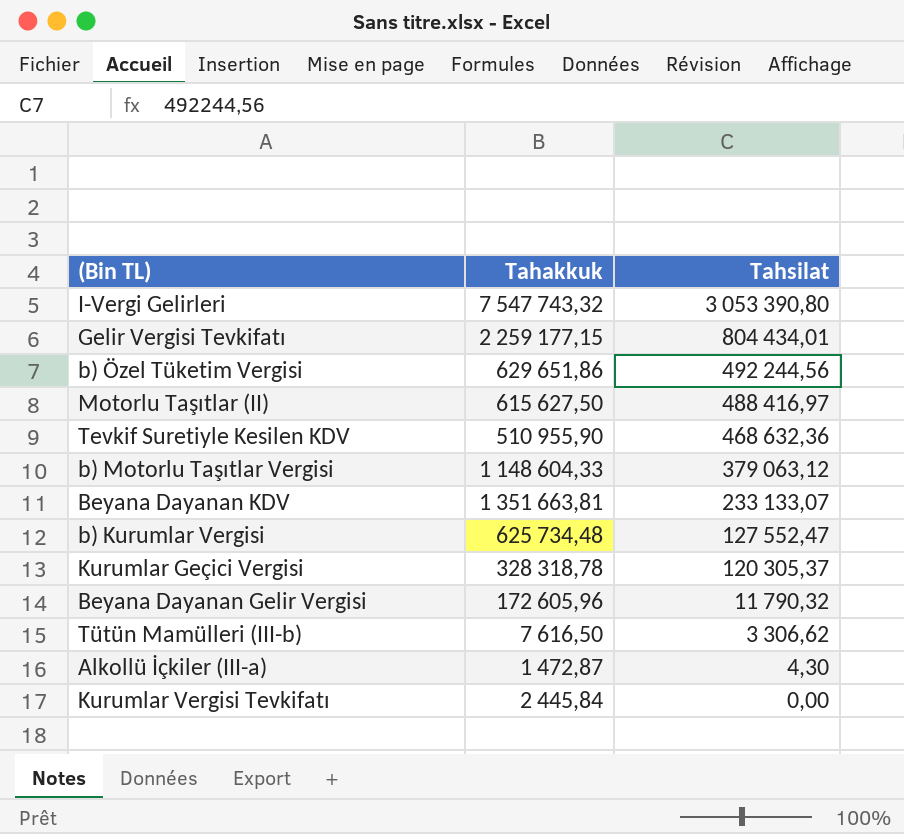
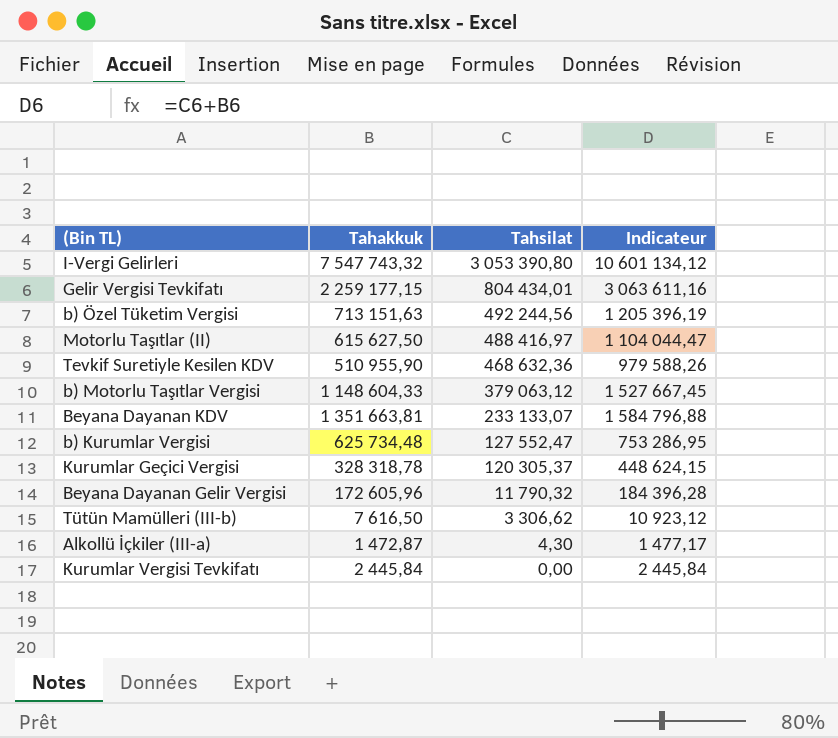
column Indicateur | formula: none -> [Tahakkuk] + [Tahsilat]
b) Özel Tüketim Vergisi | Tahakkuk: 629 651,86 -> 713 151,63

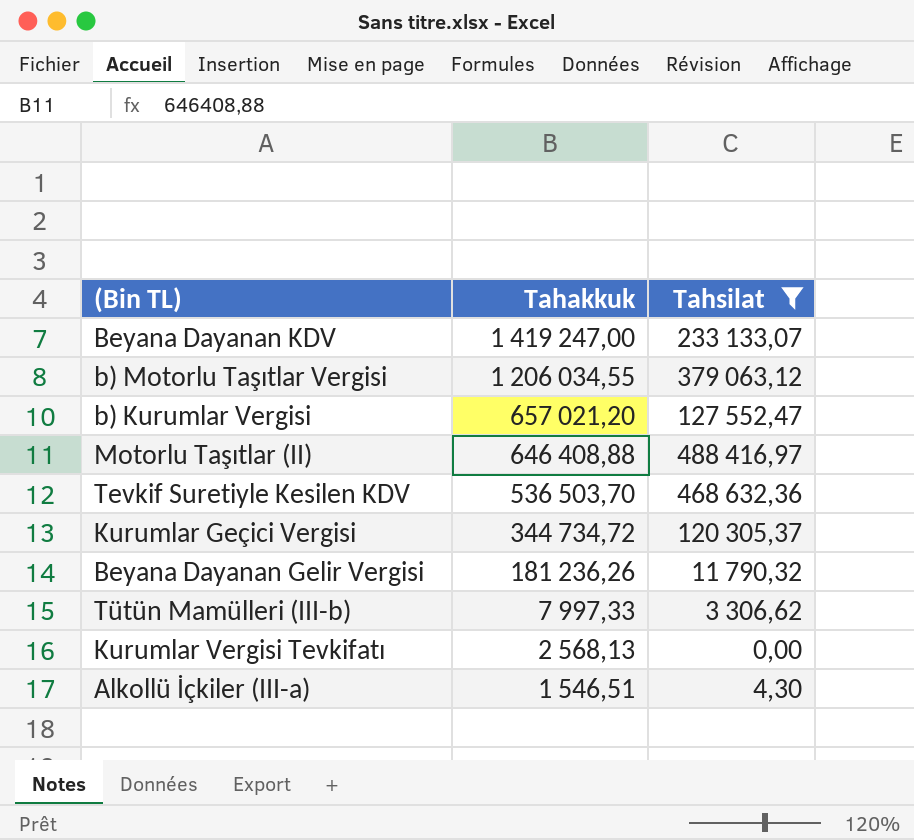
filter: none -> Tahsilat <= 488 416,97
row order: Tahsilat descending -> Tahakkuk descending
column Indicateur | formula: [Tahakkuk] + [Tahsilat] -> none
Beyana Dayanan KDV | Tahakkuk: 1 351 663,81 -> 1 419 247,00
b) Motorlu Taşıtlar Vergisi | Tahakkuk: 1 148 604,33 -> 1 206 034,55
b) Kurumlar Vergisi | Tahakkuk: 625 734,48 -> 657 021,20
Motorlu Taşıtlar (II) | Tahakkuk: 615 627,50 -> 646 408,88
Tevkif Suretiyle Kesilen KDV | Tahakkuk: 510 955,90 -> 536 503,70
Kurumlar Geçici Vergisi | Tahakkuk: 328 318,78 -> 344 734,72
Beyana Dayanan Gelir Vergisi | Tahakkuk: 172 605,96 -> 181 236,26
Tütün Mamülleri (III-b) | Tahakkuk: 7 616,50 -> 7 997,33
Kurumlar Vergisi Tevkifatı | Tahakkuk: 2 445,84 -> 2 568,13
Alkollü İçkiler (III-a) | Tahakkuk: 1 472,87 -> 1 546,51

